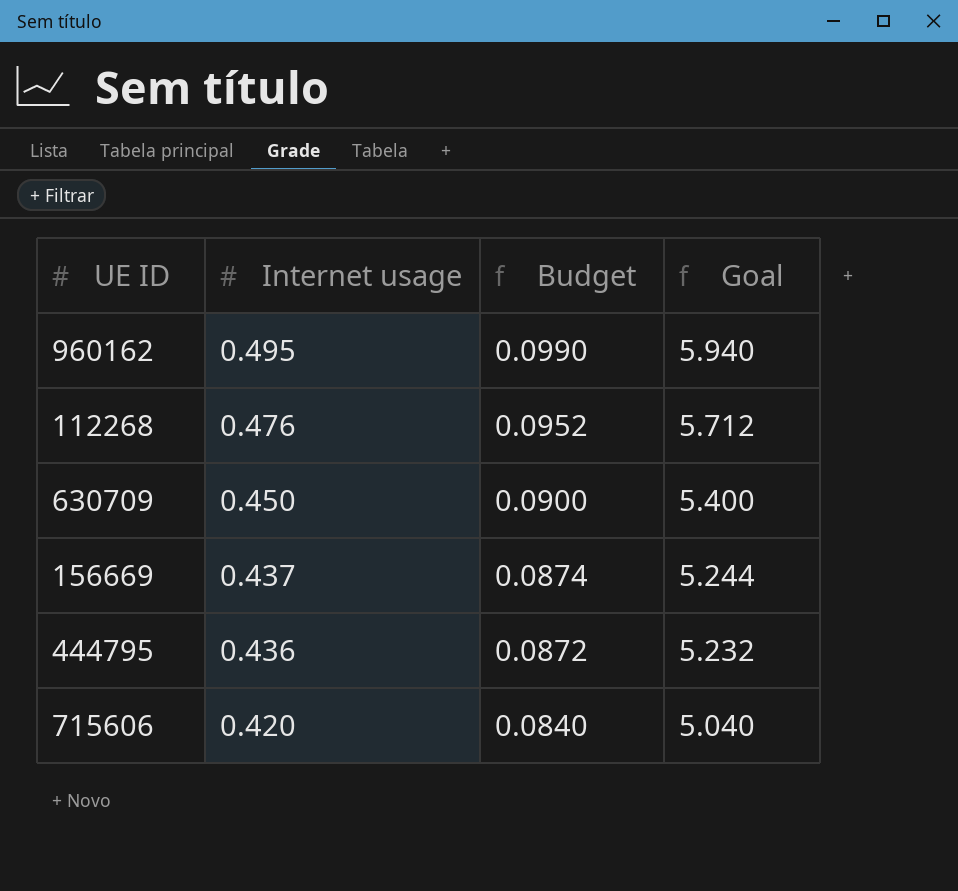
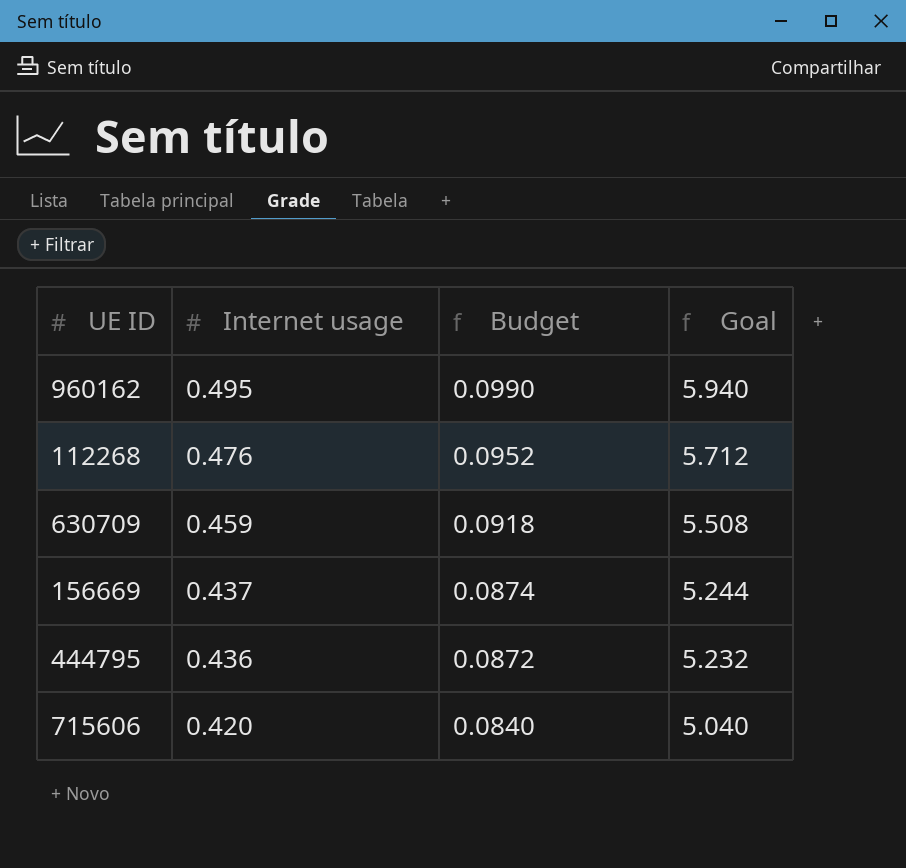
630709 | Internet usage: 0.450 -> 0.459
630709 | Budget: 0.0900 -> 0.0918
630709 | Goal: 5.400 -> 5.508

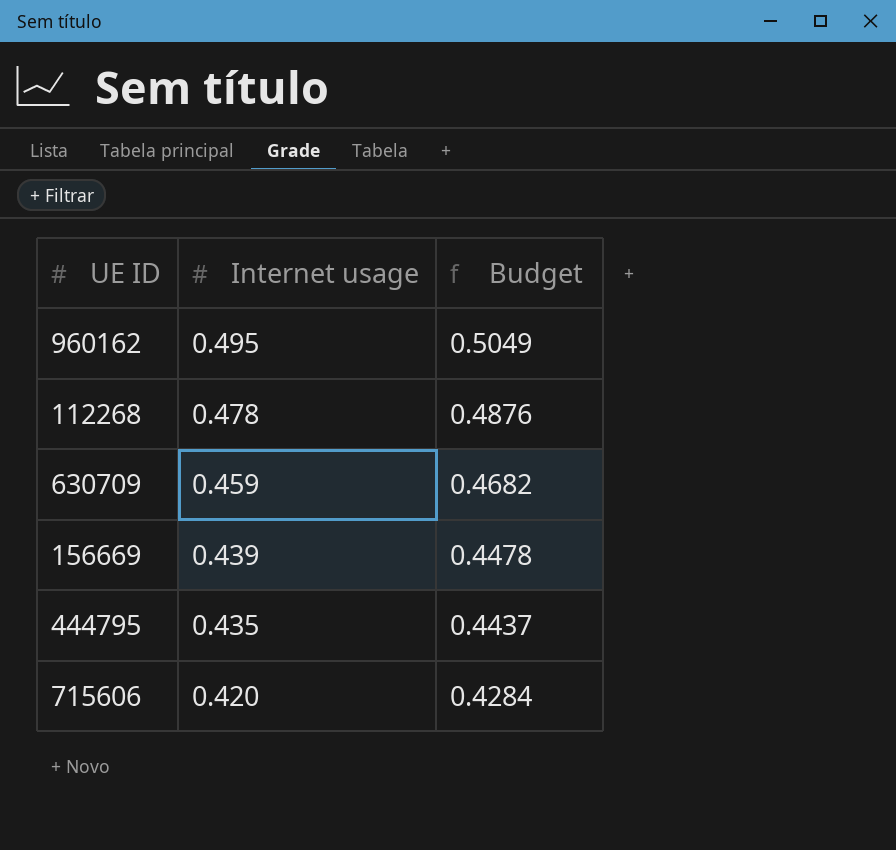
column Goal | formula: [Internet usage] * 12 -> none
column Budget | formula: [Internet usage] * 0.2 -> [Internet usage] * 1.02
112268 | Internet usage: 0.476 -> 0.478
156669 | Internet usage: 0.437 -> 0.439
444795 | Internet usage: 0.436 -> 0.435

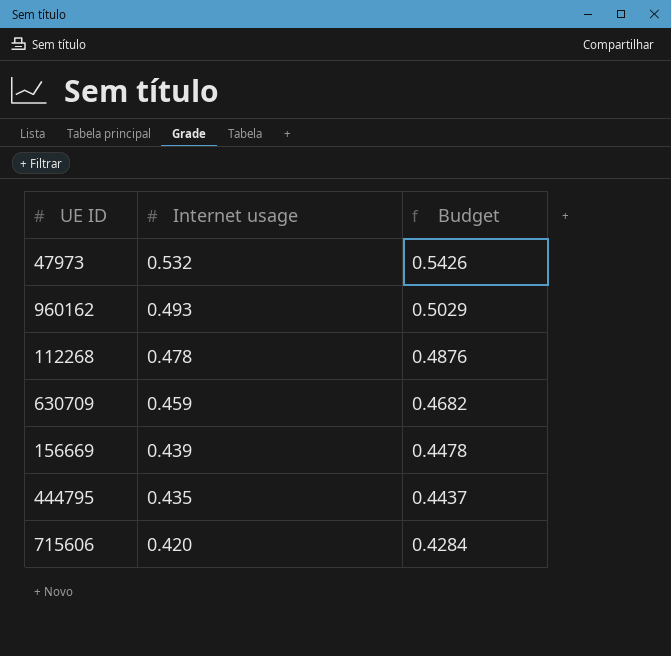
row 47973: none -> 0.532 | 0.5426
960162 | Internet usage: 0.495 -> 0.493
960162 | Budget: 0.5049 -> 0.5029

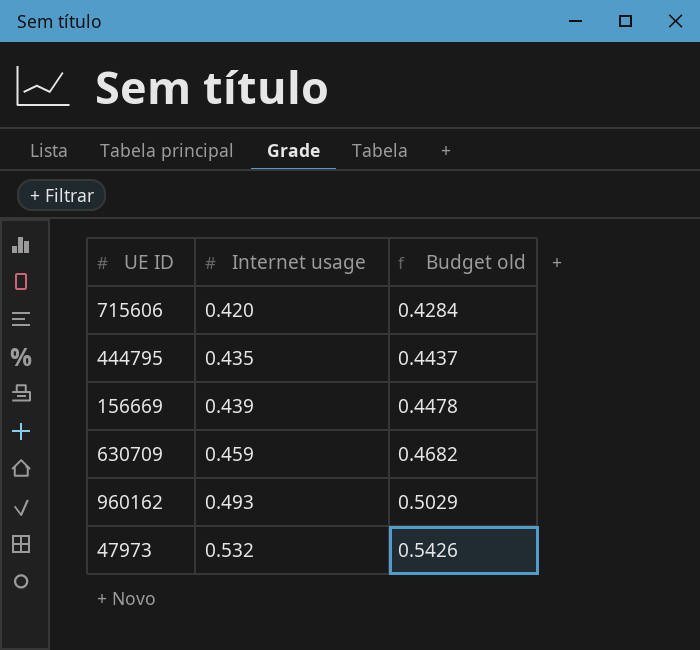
row order: Internet usage descending -> Internet usage ascending
column name: Budget -> Budget old
row 112268: 0.478 | 0.4876 -> none

